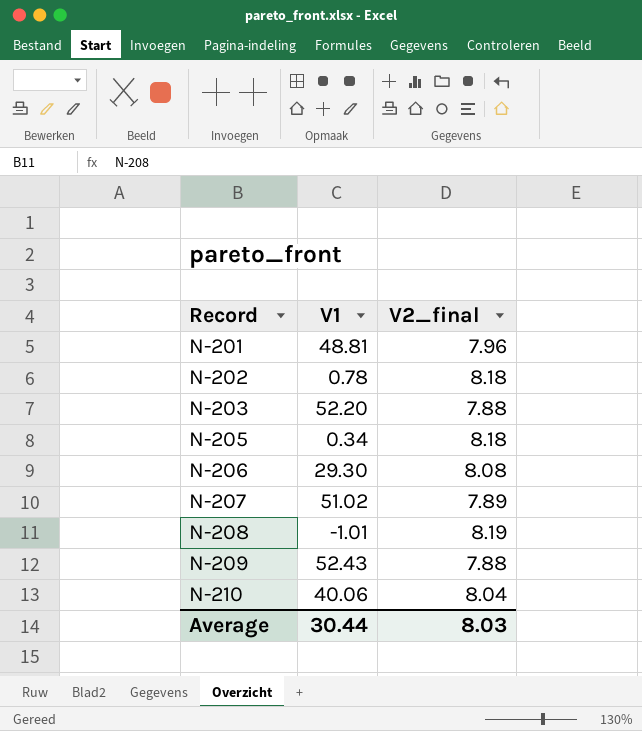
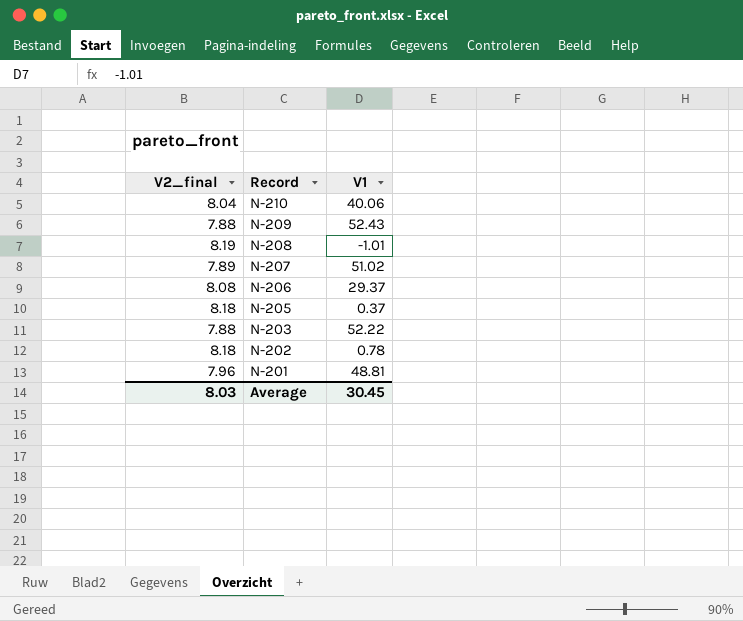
row order: Record ascending -> Record descending
column V2_final | position: 3 -> 1
N-206 | V1: 29.30 -> 29.37
N-205 | V1: 0.34 -> 0.37
N-203 | V1: 52.20 -> 52.22
Average | V1: 30.44 -> 30.45

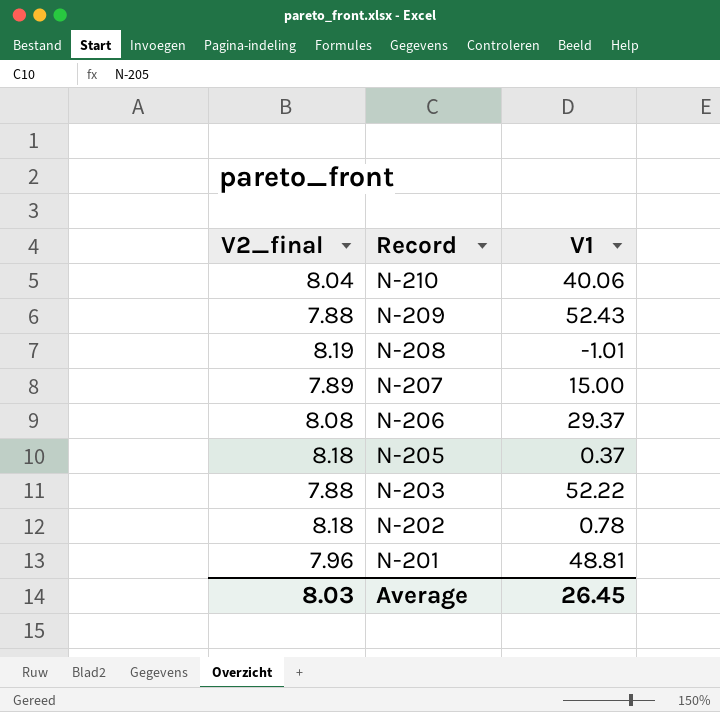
N-207 | V1: 51.02 -> 15.00
Average | V1: 30.45 -> 26.45

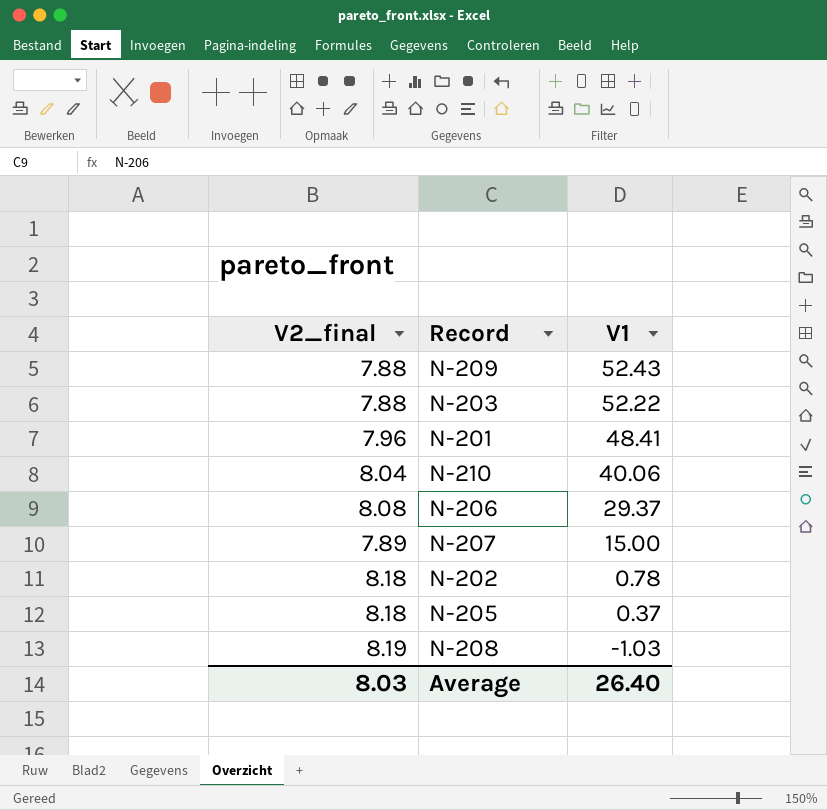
row order: Record descending -> V1 descending
N-201 | V1: 48.81 -> 48.41
N-208 | V1: -1.01 -> -1.03
Average | V1: 26.45 -> 26.40

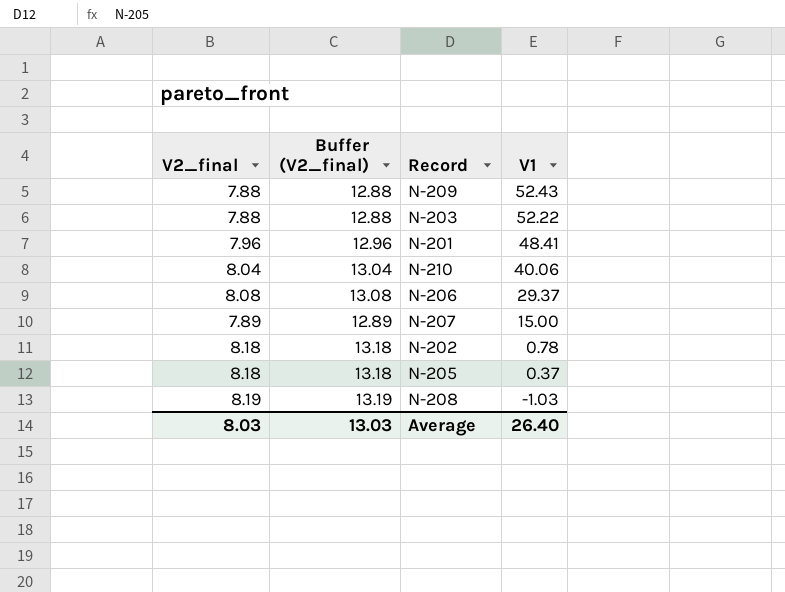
column Buffer (V2_final) | formula: none -> [V2_final] + 5

